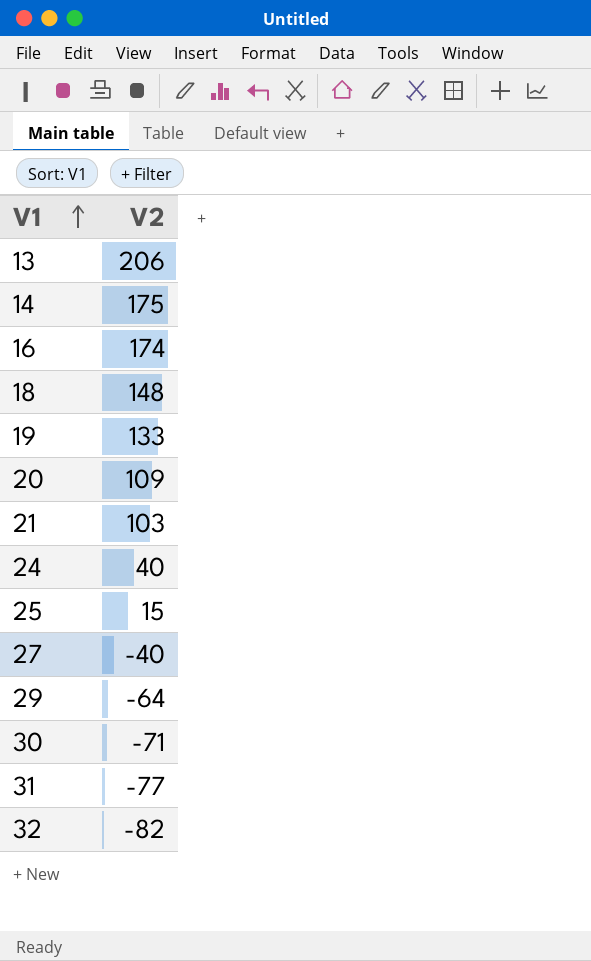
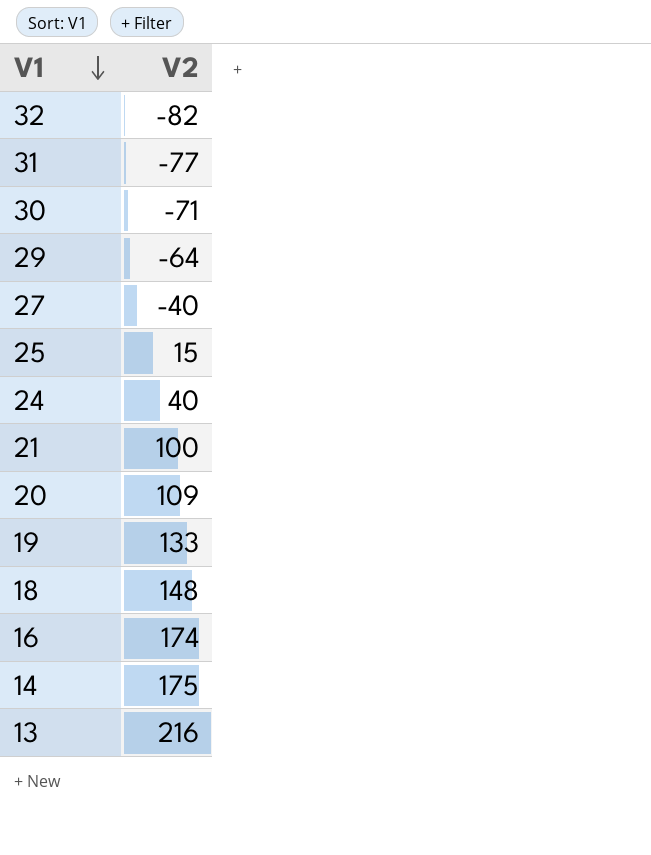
row order: V1 ascending -> V1 descending
21 | V2: 103 -> 100
13 | V2: 206 -> 216

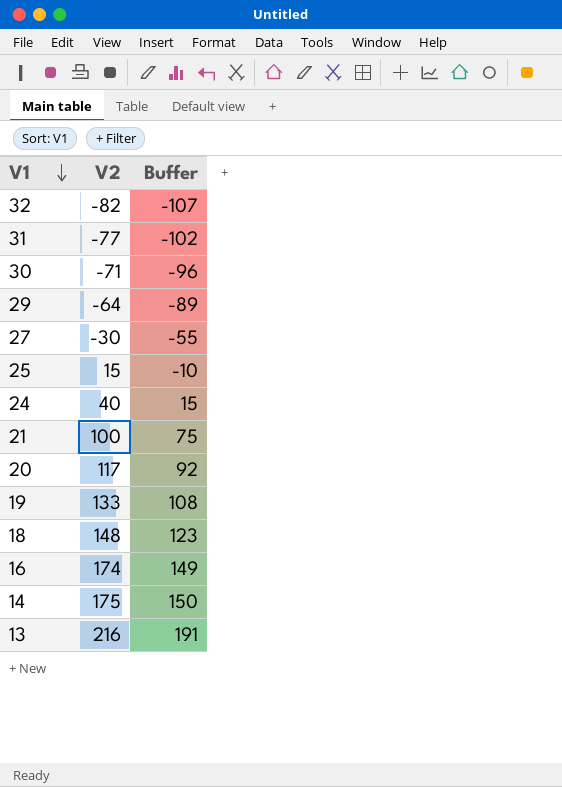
column Buffer | formula: none -> [V2] - 25
27 | V2: -40 -> -30
20 | V2: 109 -> 117

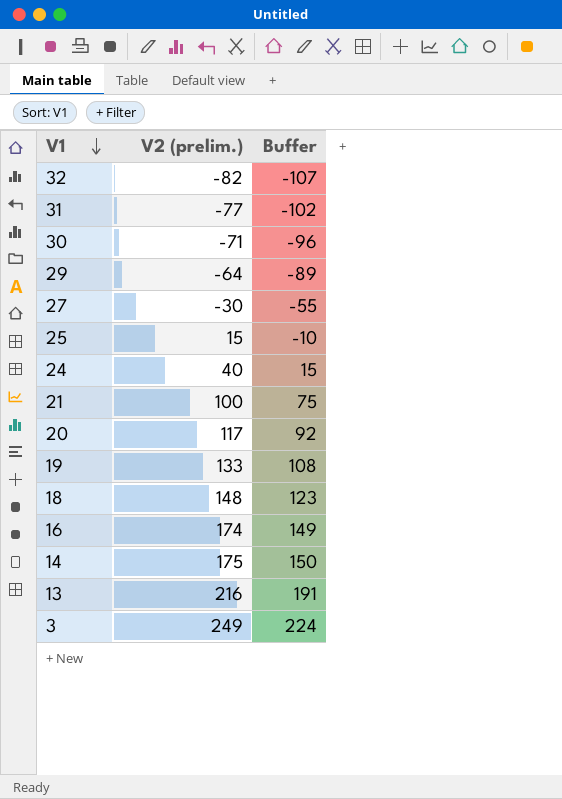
column name: V2 -> V2 (prelim.)
row 3: none -> 249 | 224

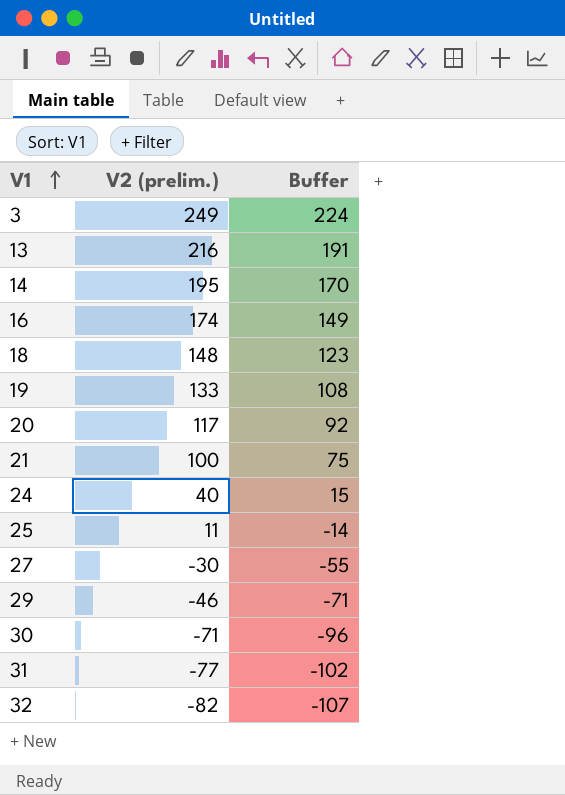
row order: V1 descending -> V1 ascending
14 | V2 (prelim.): 175 -> 195
14 | Buffer: 150 -> 170
25 | V2 (prelim.): 15 -> 11
25 | Buffer: -10 -> -14
29 | V2 (prelim.): -64 -> -46
29 | Buffer: -89 -> -71

